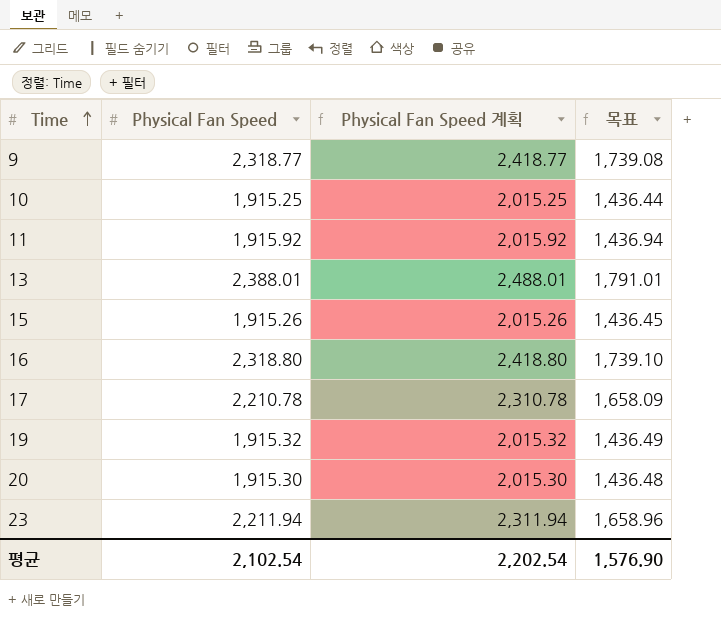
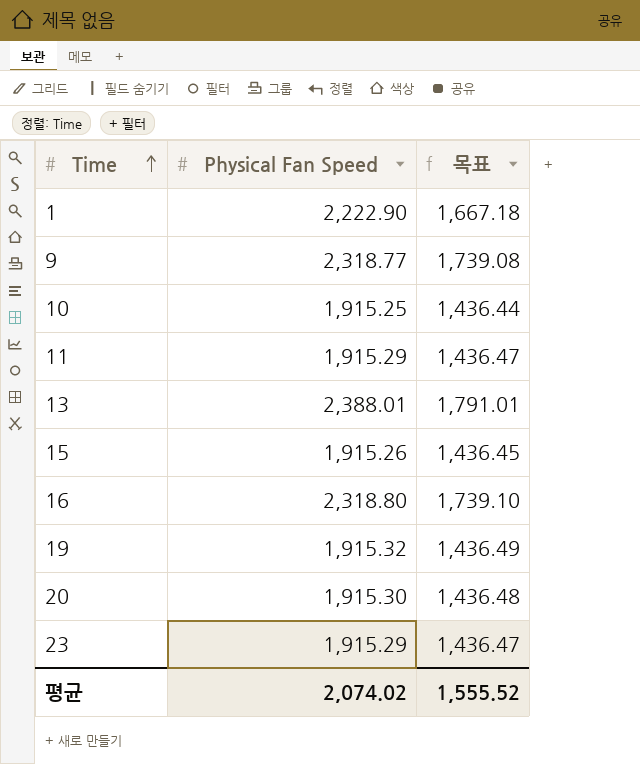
column Physical Fan Speed 계획 | formula: [Physical Fan Speed] + 100 -> none
row 17: 2,210.78 | 2,310.78 | 1,658.09 -> none
row 1: none -> 2,222.90 | 1,667.18
11 | Physical Fan Speed: 1,915.92 -> 1,915.29
11 | 목표: 1,436.94 -> 1,436.47
23 | Physical Fan Speed: 2,211.94 -> 1,915.29
23 | 목표: 1,658.96 -> 1,436.47
평균 | Physical Fan Speed: 2,102.54 -> 2,074.02
평균 | 목표: 1,576.90 -> 1,555.52

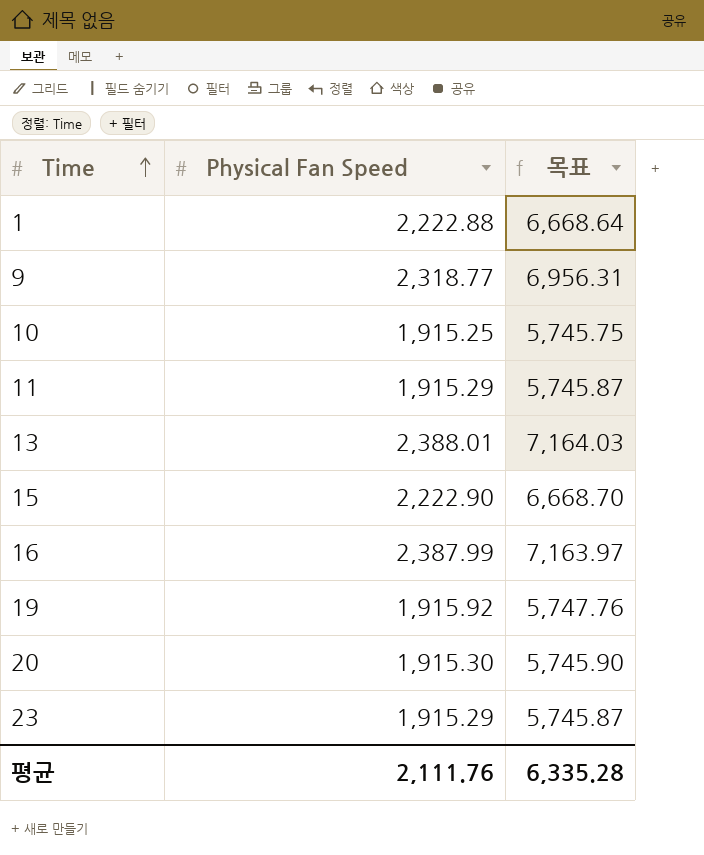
column 목표 | formula: [Physical Fan Speed] * 0.75 -> [Physical Fan Speed] * 3
1 | Physical Fan Speed: 2,222.90 -> 2,222.88
15 | Physical Fan Speed: 1,915.26 -> 2,222.90
16 | Physical Fan Speed: 2,318.80 -> 2,387.99
19 | Physical Fan Speed: 1,915.32 -> 1,915.92
평균 | Physical Fan Speed: 2,074.02 -> 2,111.76
평균 | 목표: 1,555.52 -> 6,335.28

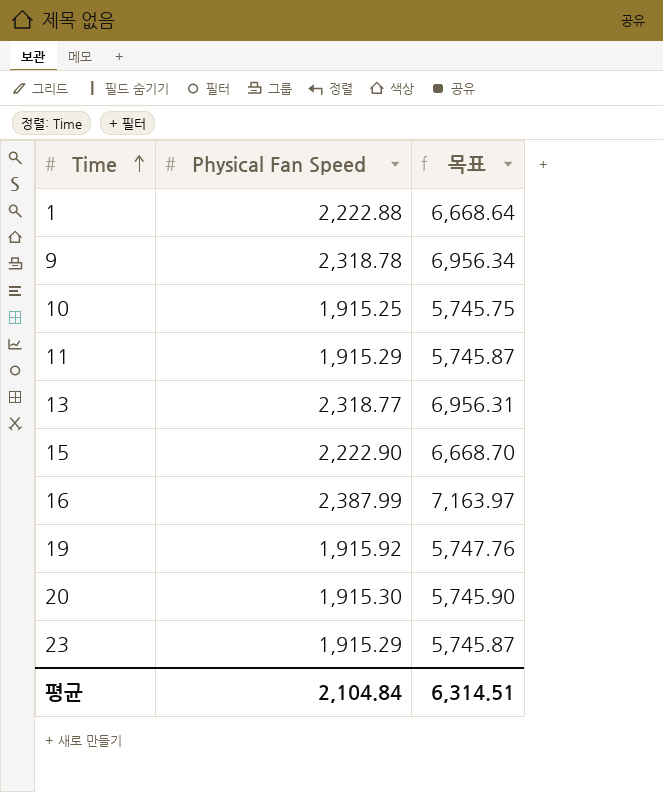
9 | Physical Fan Speed: 2,318.77 -> 2,318.78
9 | 목표: 6,956.31 -> 6,956.34
13 | Physical Fan Speed: 2,388.01 -> 2,318.77
13 | 목표: 7,164.03 -> 6,956.31
평균 | Physical Fan Speed: 2,111.76 -> 2,104.84
평균 | 목표: 6,335.28 -> 6,314.51

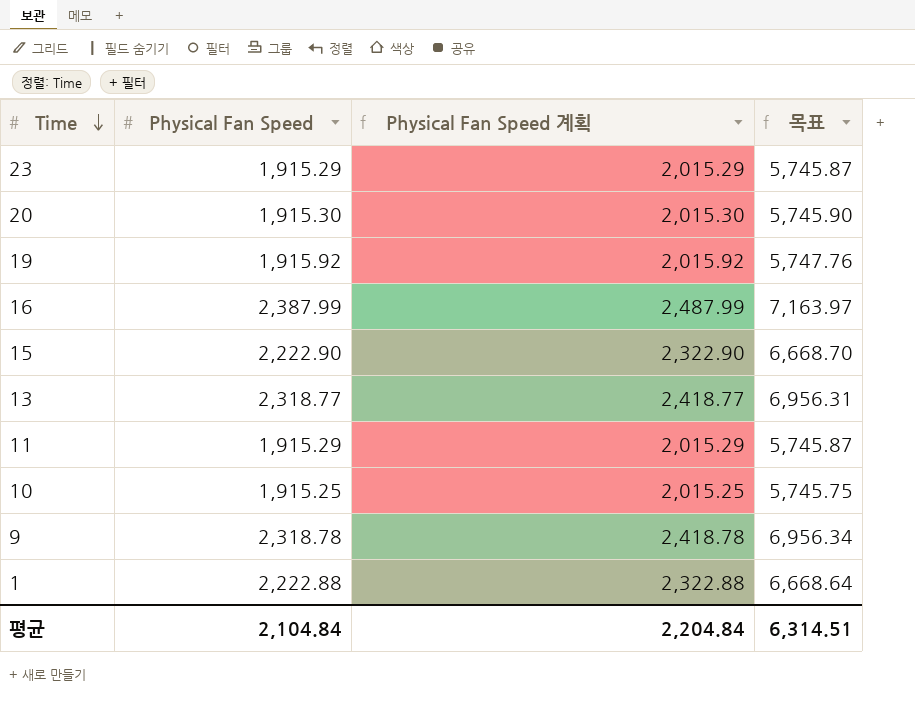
row order: Time ascending -> Time descending
column Physical Fan Speed 계획 | formula: none -> [Physical Fan Speed] + 100

